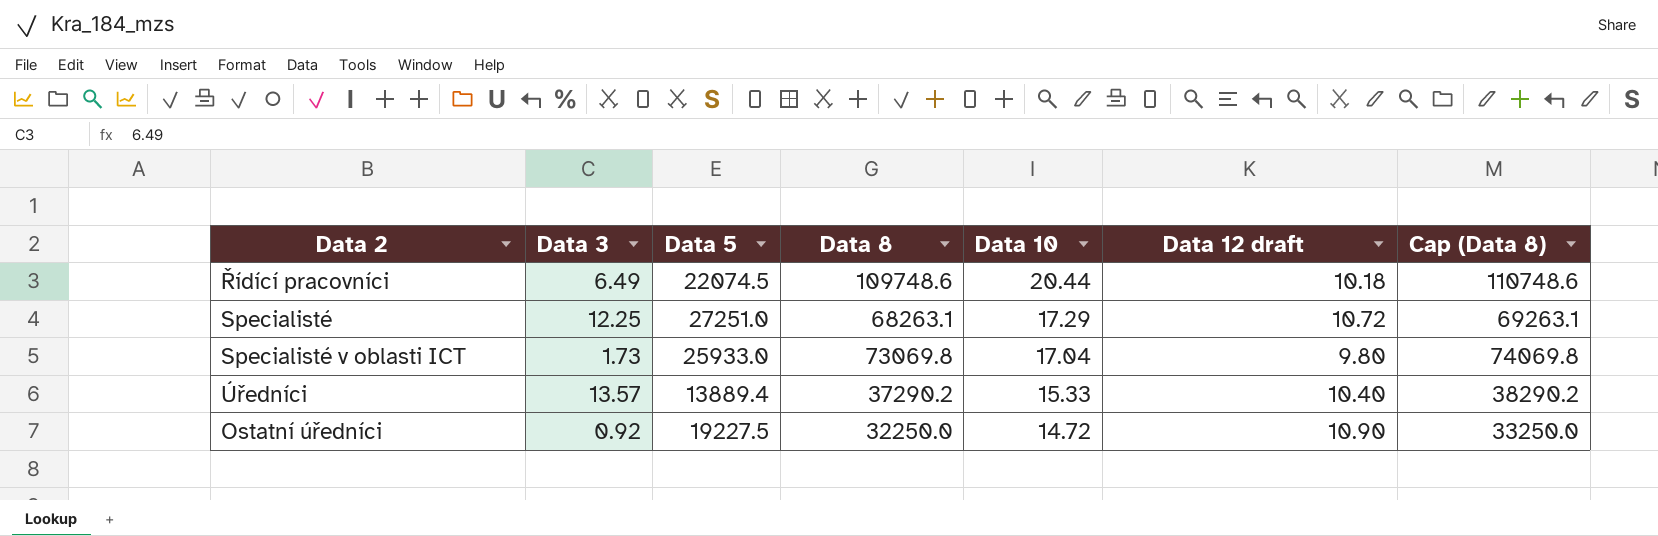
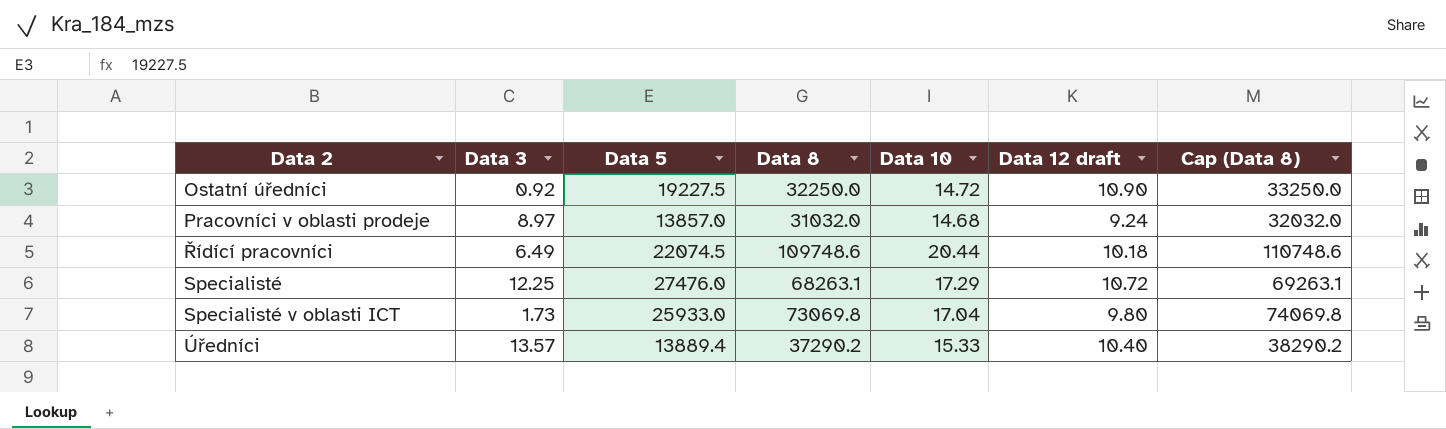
row order: Data 10 descending -> Data 2 ascending
row Pracovníci v oblasti prodeje: none -> 8.97 | 13857.0 | 31032.0 | 14.68 | 9.24 | 32032.0
Specialisté | Data 5: 27251.0 -> 27476.0

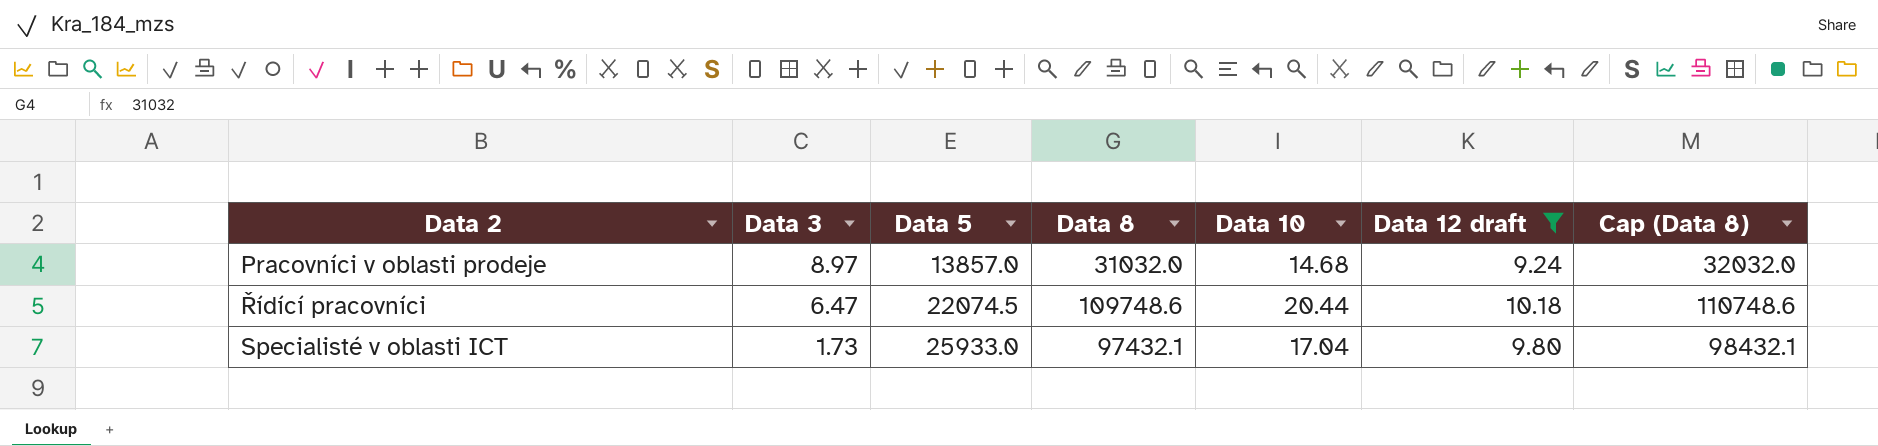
filter: none -> Data 12 draft <= 10.18
Řídící pracovníci | Data 3: 6.49 -> 6.47
Specialisté v oblasti ICT | Data 8: 73069.8 -> 97432.1
Specialisté v oblasti ICT | Cap (Data 8): 74069.8 -> 98432.1

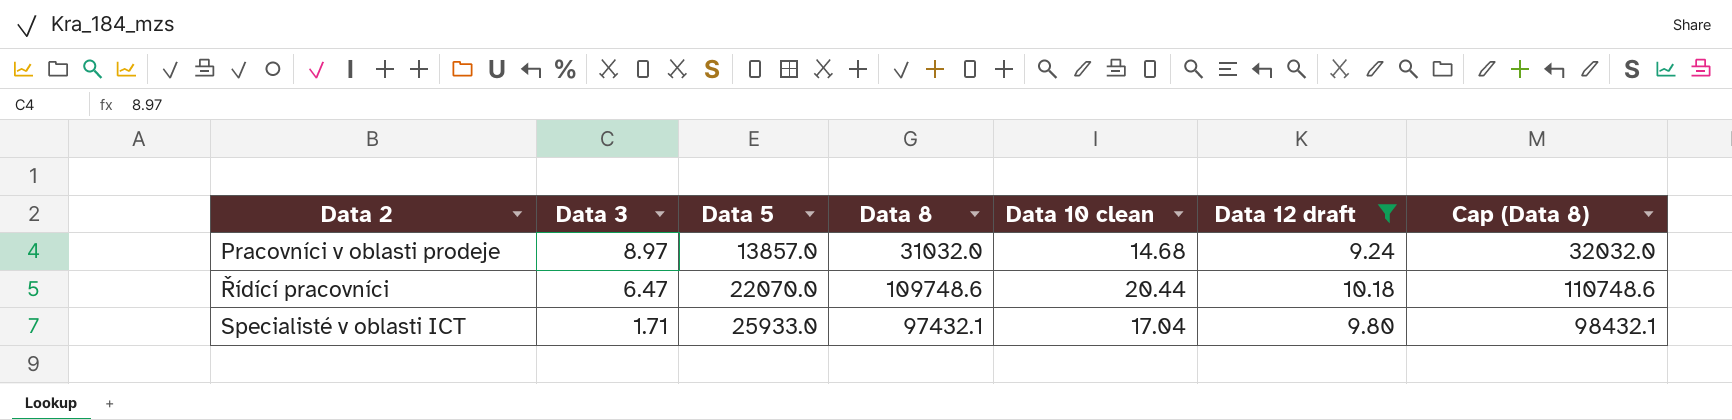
column name: Data 10 -> Data 10 clean
Řídící pracovníci | Data 5: 22074.5 -> 22070.0
Specialisté v oblasti ICT | Data 3: 1.73 -> 1.71

